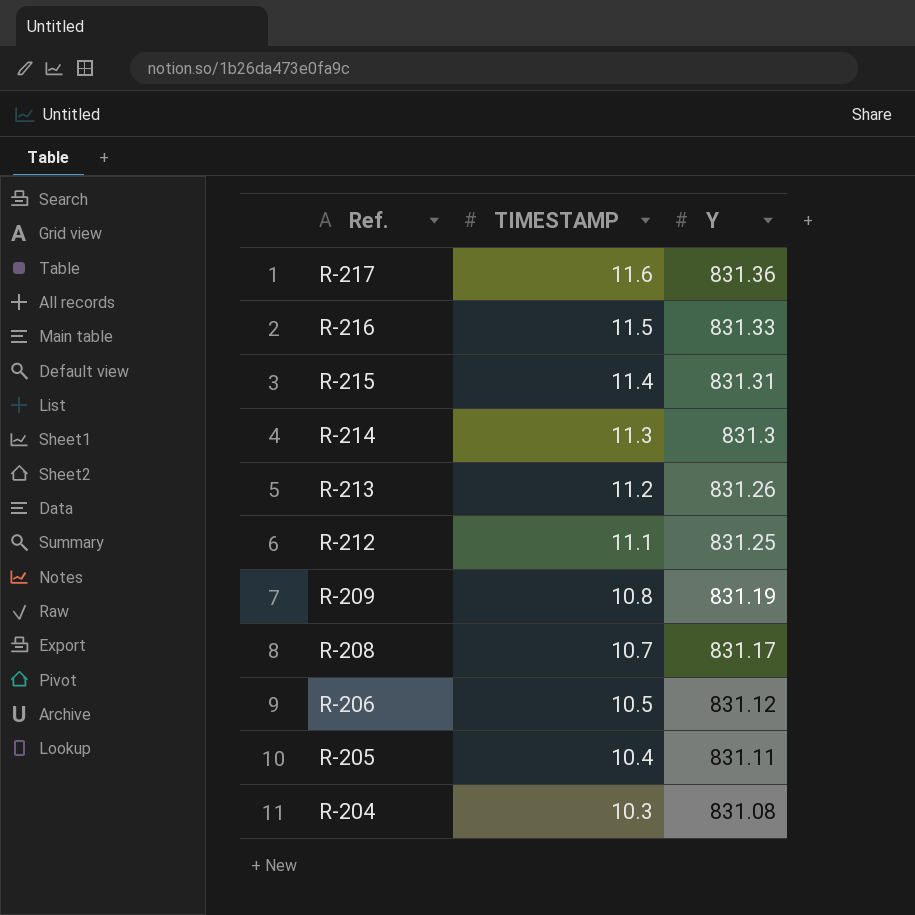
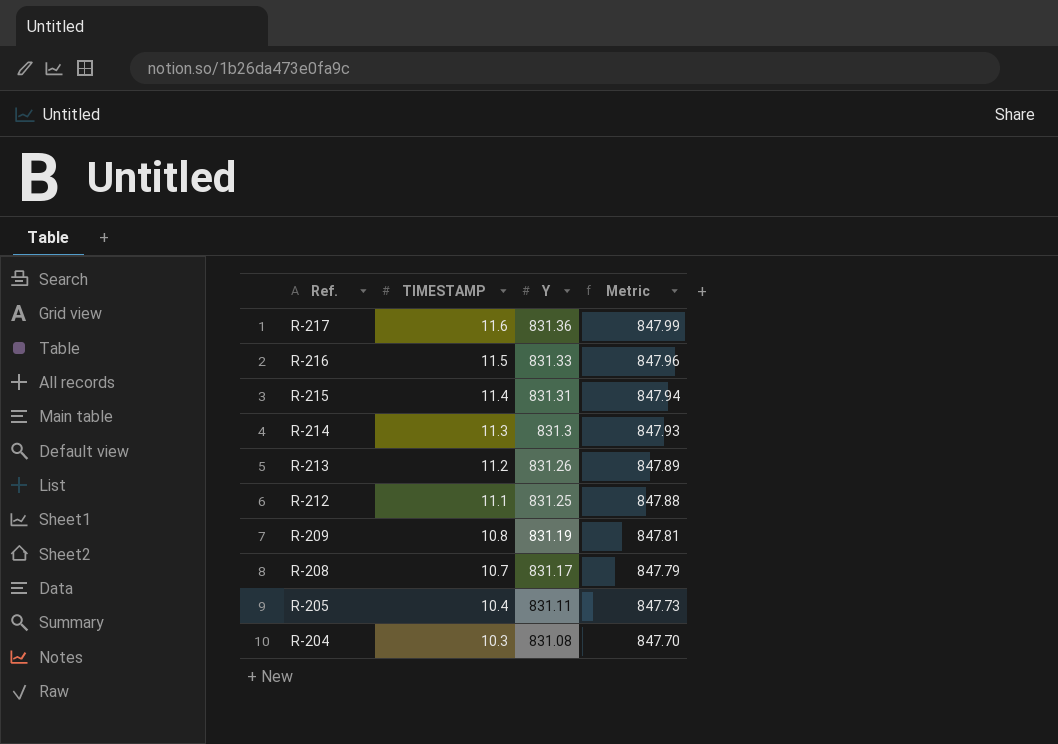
column Metric | formula: none -> [Y] * 1.02
row R-206: 10.5 | 831.12 -> none

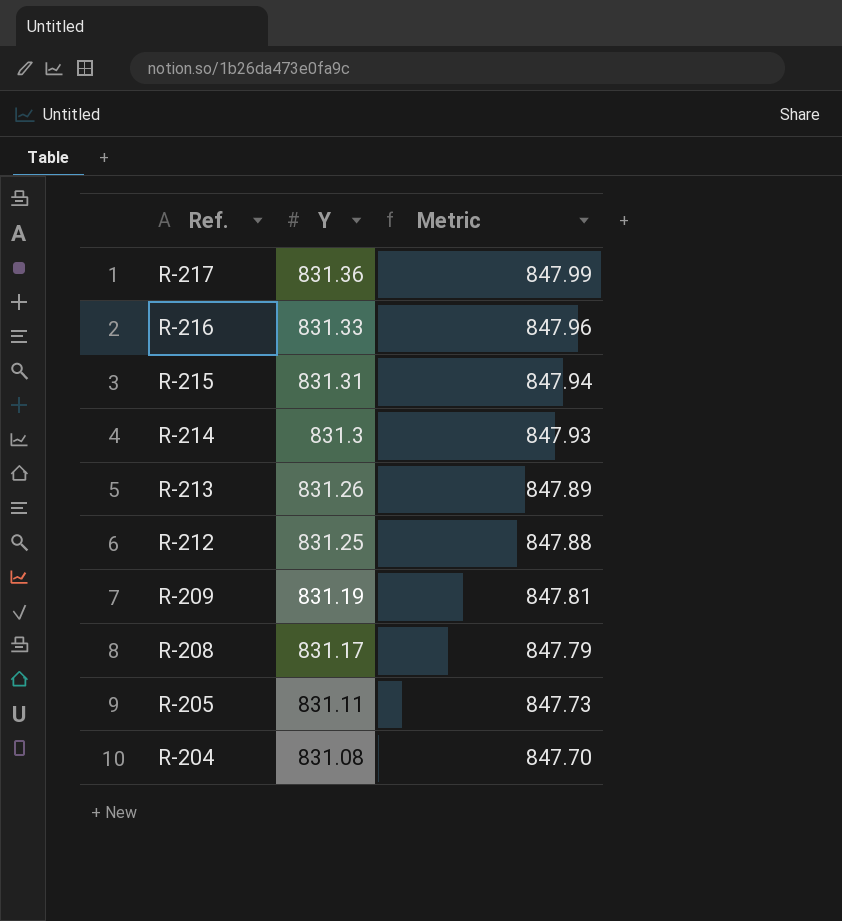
column TIMESTAMP | position: 2 -> none

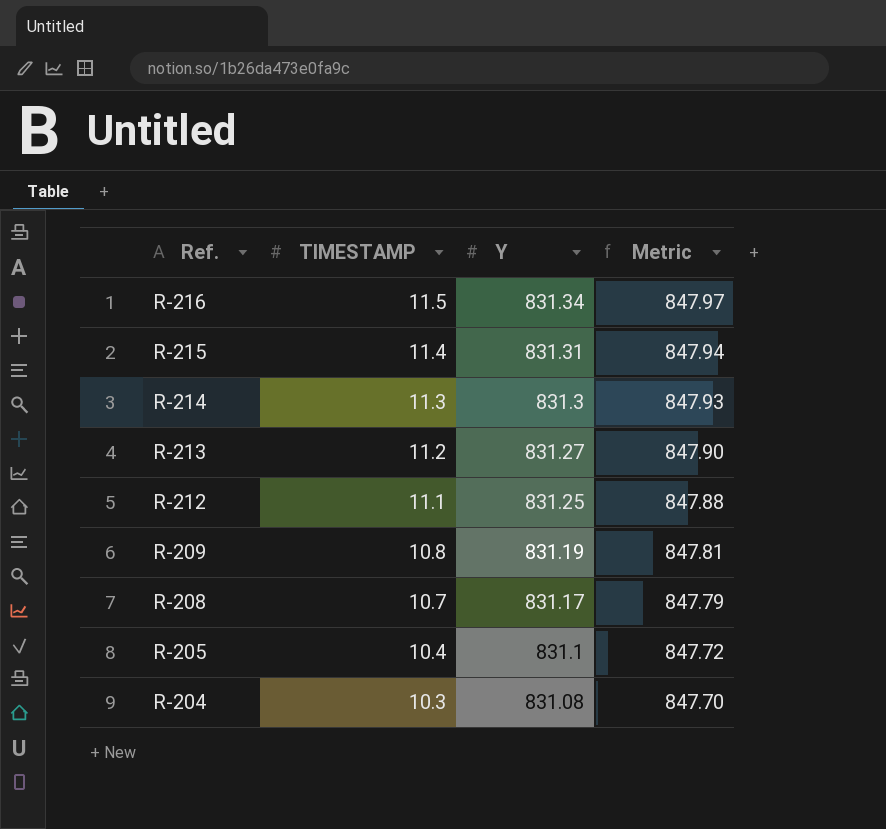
column TIMESTAMP | position: none -> 2
row R-217: 831.36 | 847.99 -> none
R-216 | Y: 831.33 -> 831.34
R-216 | Metric: 847.96 -> 847.97
R-213 | Y: 831.26 -> 831.27
R-213 | Metric: 847.89 -> 847.90
R-205 | Y: 831.11 -> 831.1
R-205 | Metric: 847.73 -> 847.72

